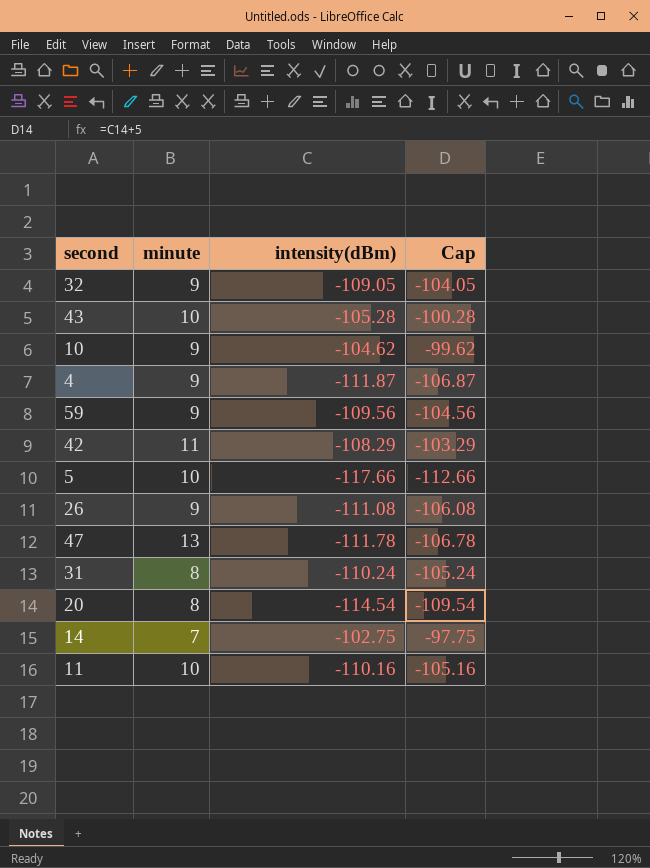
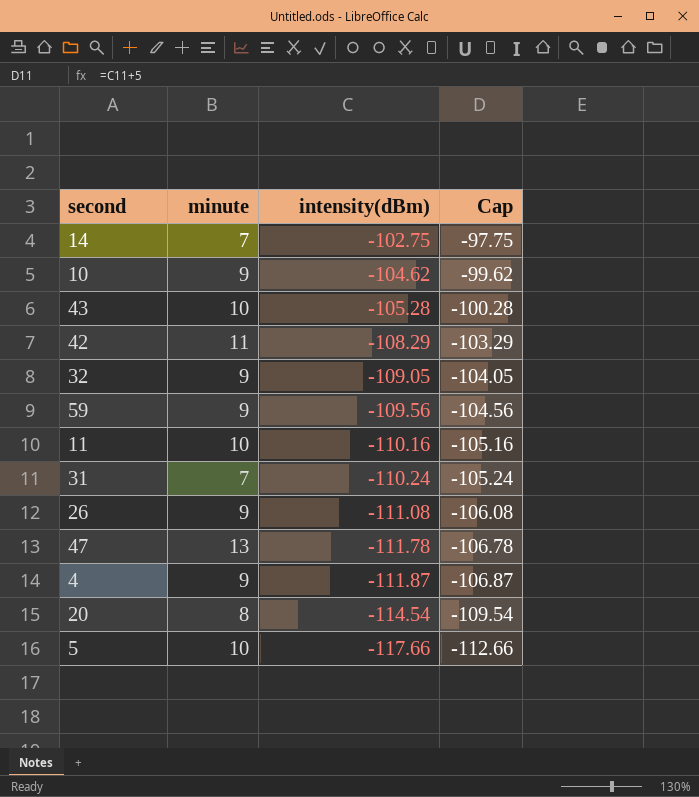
row order: none -> intensity(dBm) descending
31 | minute: 8 -> 7

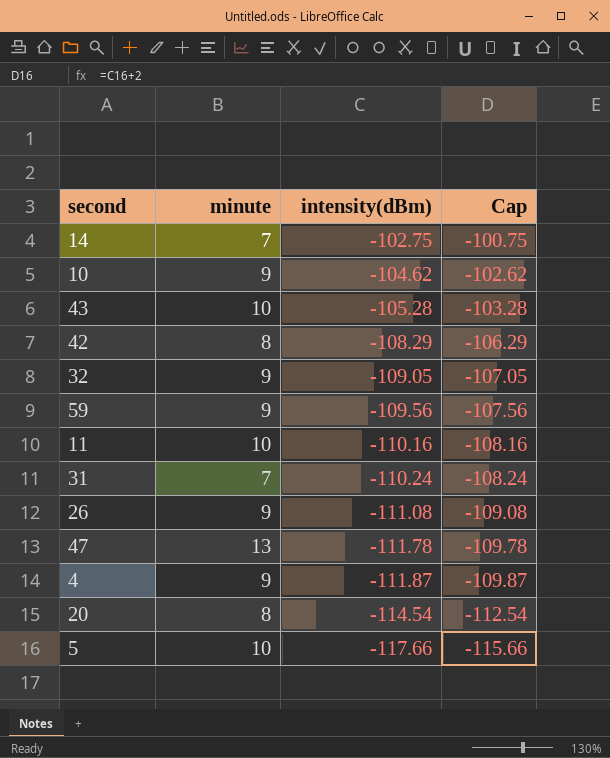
column Cap | formula: [intensity(dBm)] + 5 -> [intensity(dBm)] + 2
42 | minute: 11 -> 8

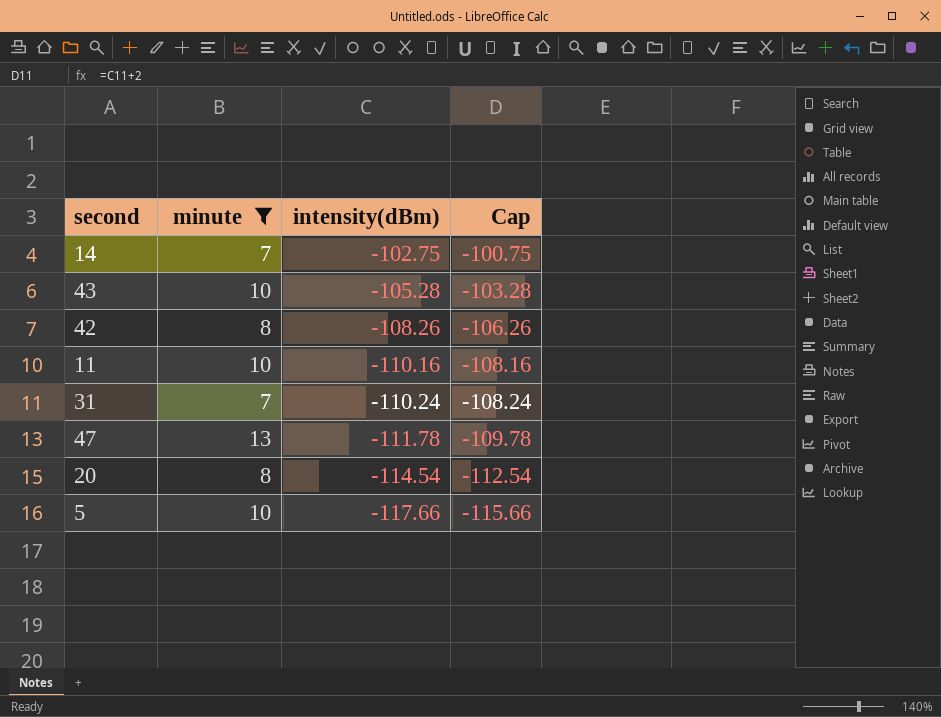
filter: none -> minute != 9
42 | intensity(dBm): -108.29 -> -108.26
42 | Cap: -106.29 -> -106.26

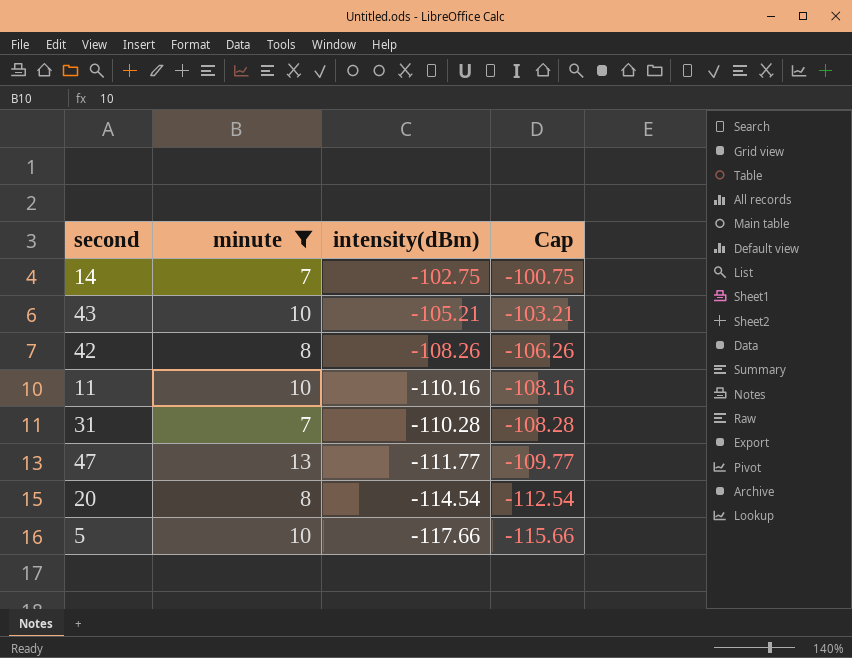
43 | intensity(dBm): -105.28 -> -105.21
43 | Cap: -103.28 -> -103.21
31 | intensity(dBm): -110.24 -> -110.28
31 | Cap: -108.24 -> -108.28
47 | intensity(dBm): -111.78 -> -111.77
47 | Cap: -109.78 -> -109.77

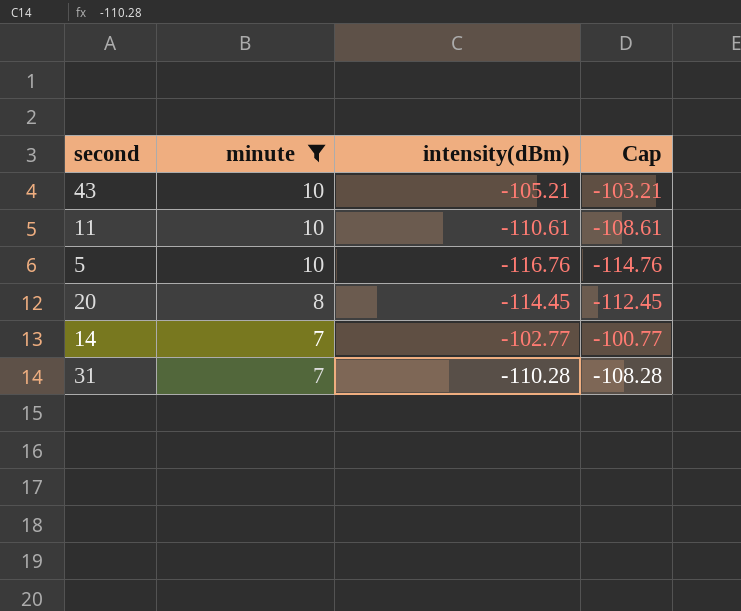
row order: intensity(dBm) descending -> minute descending
row 42: 8 | -108.26 | -106.26 -> none
row 47: 13 | -111.77 | -109.77 -> none
11 | intensity(dBm): -110.16 -> -110.61
11 | Cap: -108.16 -> -108.61
5 | intensity(dBm): -117.66 -> -116.76
5 | Cap: -115.66 -> -114.76
20 | intensity(dBm): -114.54 -> -114.45
20 | Cap: -112.54 -> -112.45
14 | intensity(dBm): -102.75 -> -102.77
14 | Cap: -100.75 -> -100.77

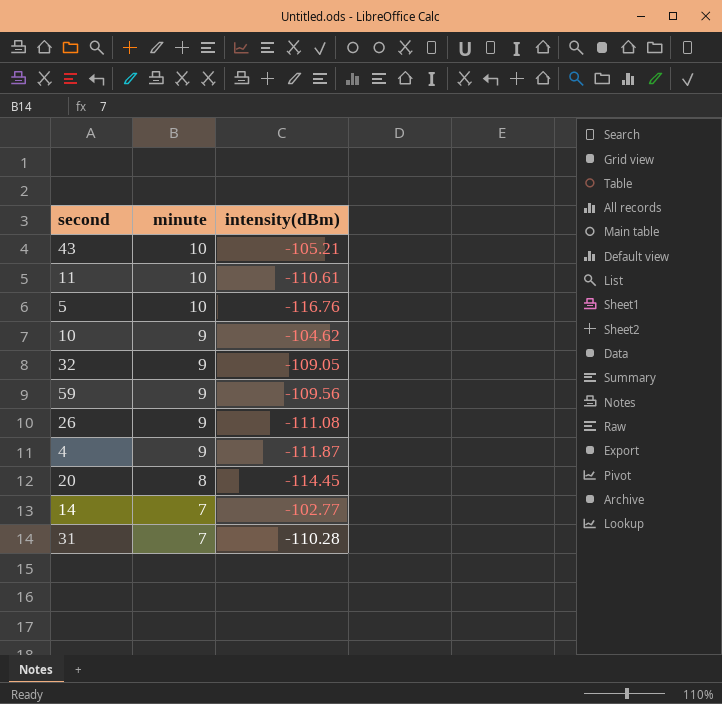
filter: minute != 9 -> none
column Cap | formula: [intensity(dBm)] + 2 -> none

